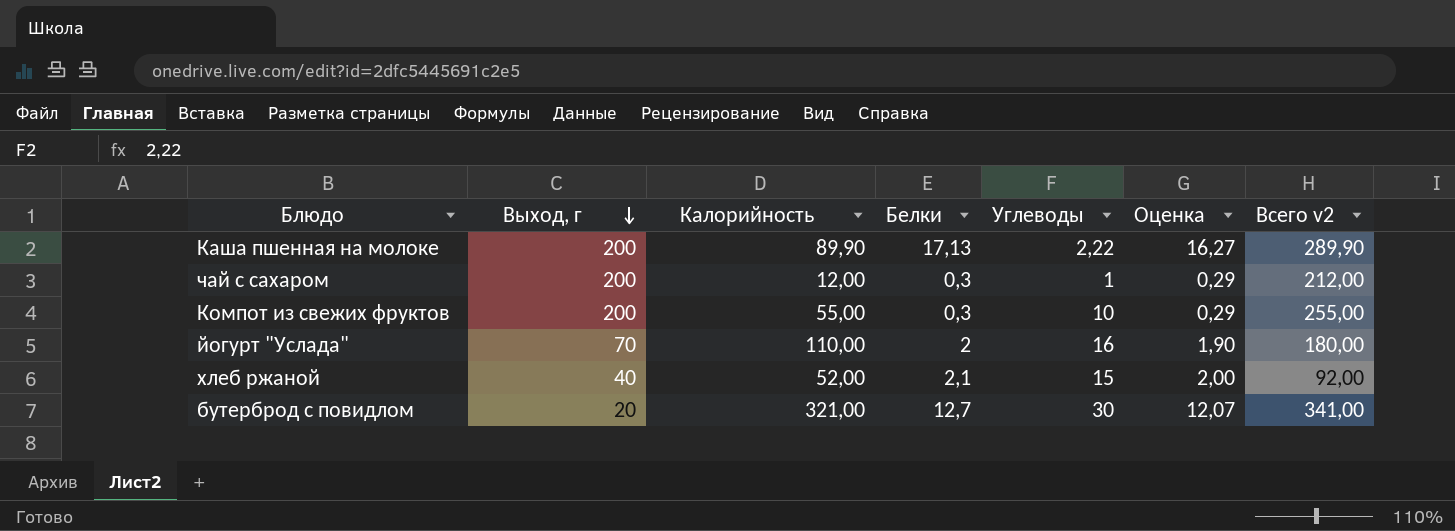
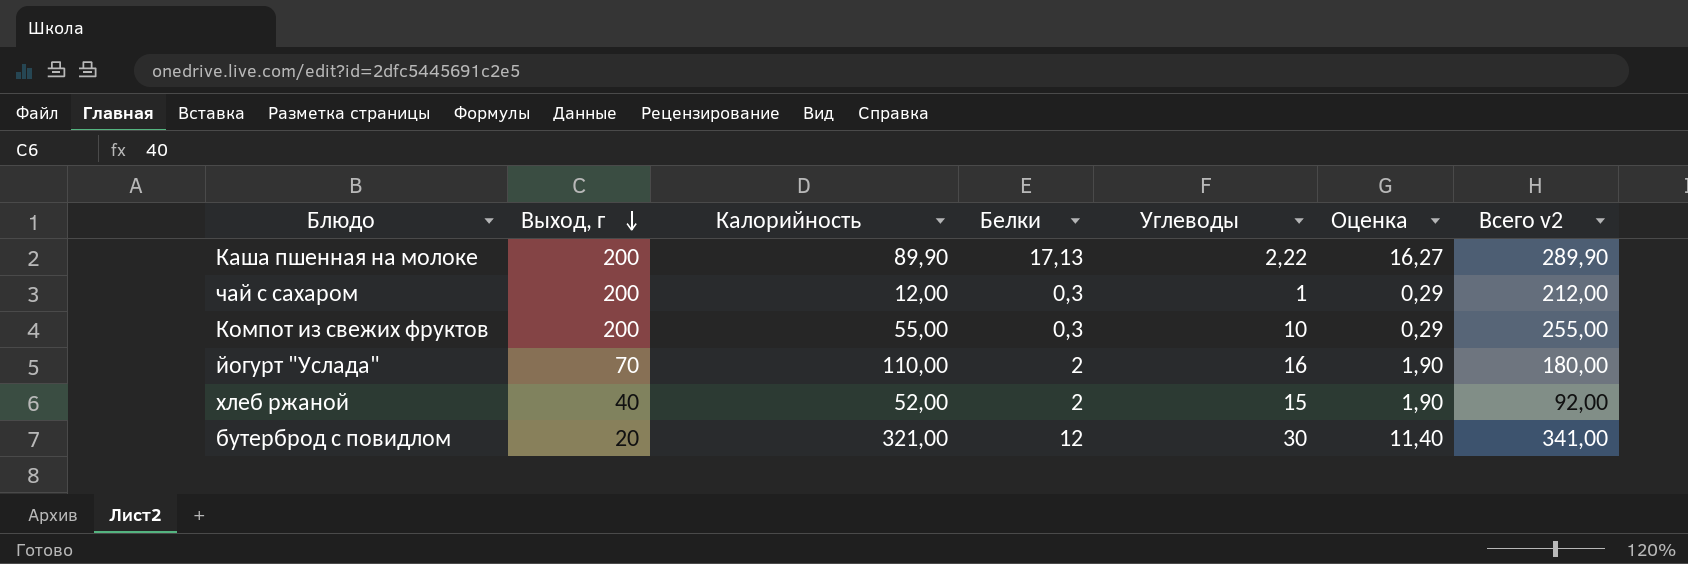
хлеб ржаной | Белки: 2,1 -> 2
хлеб ржаной | Оценка: 2,00 -> 1,90
бутерброд с повидлом | Белки: 12,7 -> 12
бутерброд с повидлом | Оценка: 12,07 -> 11,40

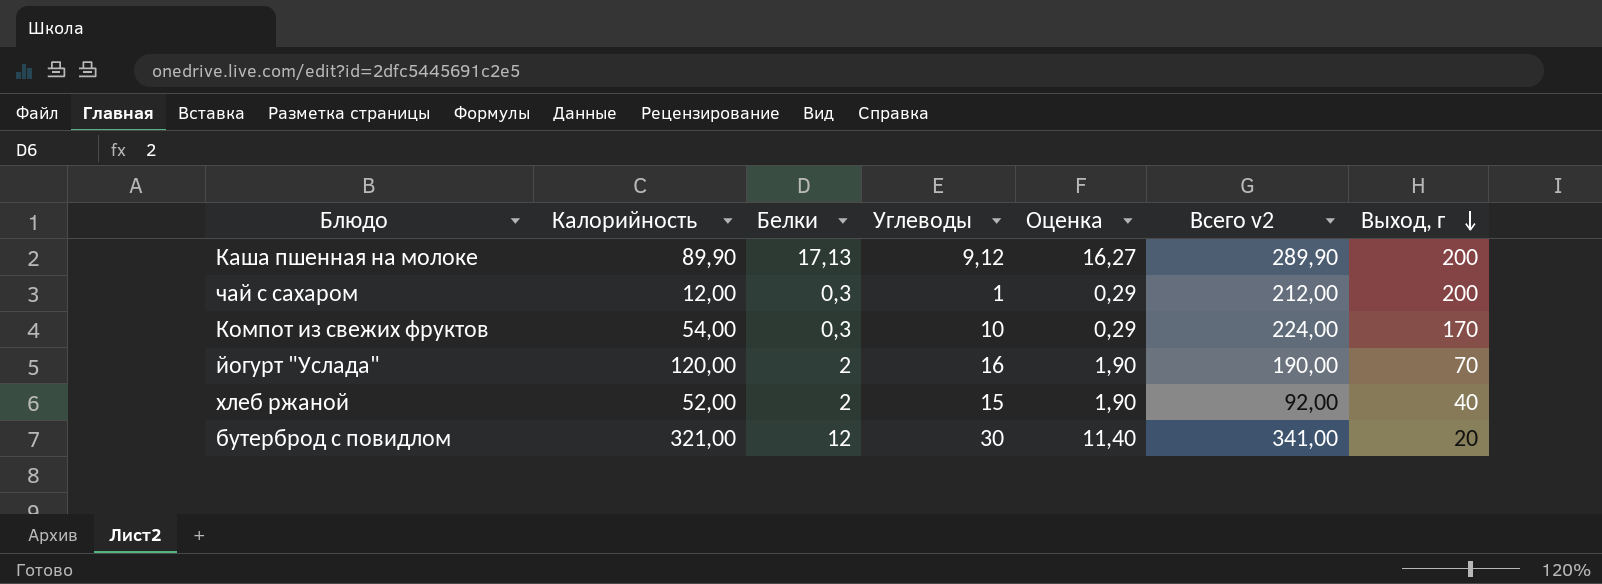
column Выход, г | position: 2 -> 7
Каша пшенная на молоке | Углеводы: 2,22 -> 9,12
Компот из свежих фруктов | Калорийность: 55,00 -> 54,00
Компот из свежих фруктов | Всего v2: 255,00 -> 224,00
Компот из свежих фруктов | Выход, г: 200 -> 170
йогурт "Услада" | Калорийность: 110,00 -> 120,00
йогурт "Услада" | Всего v2: 180,00 -> 190,00

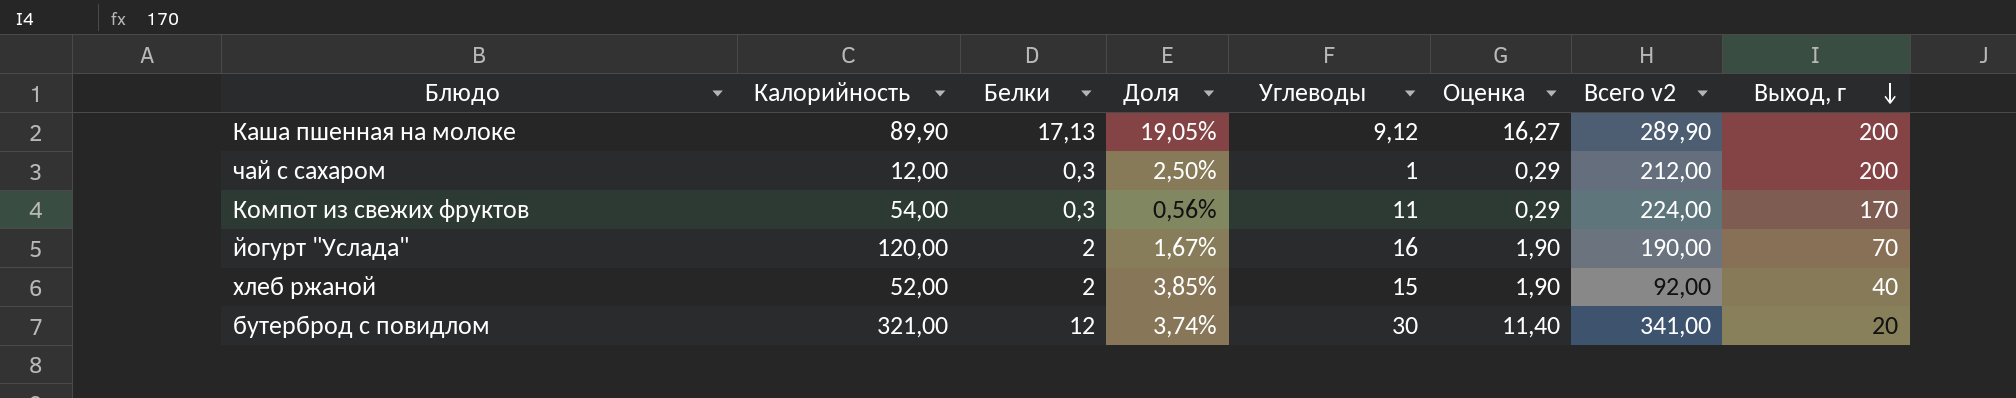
column Доля | formula: none -> [Белки] / [Калорийность]
Компот из свежих фруктов | Углеводы: 10 -> 11

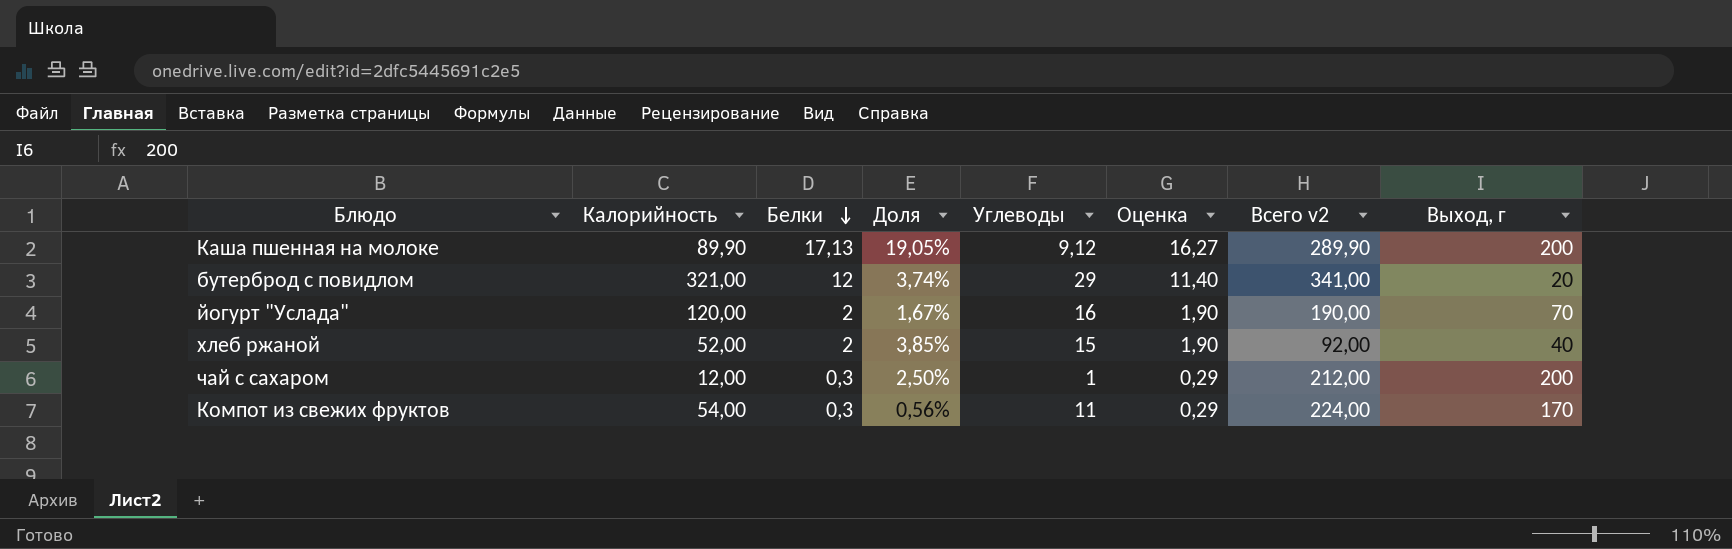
row order: Выход, г descending -> Белки descending
бутерброд с повидлом | Углеводы: 30 -> 29

